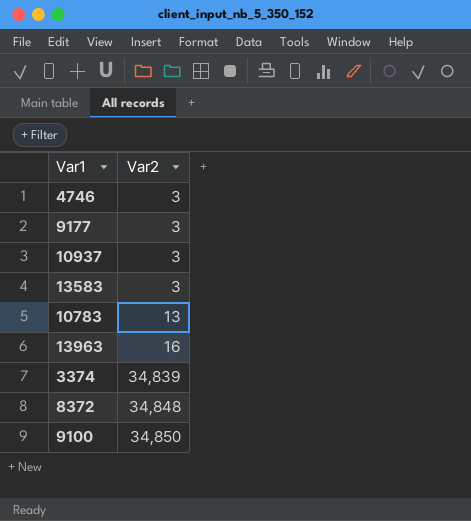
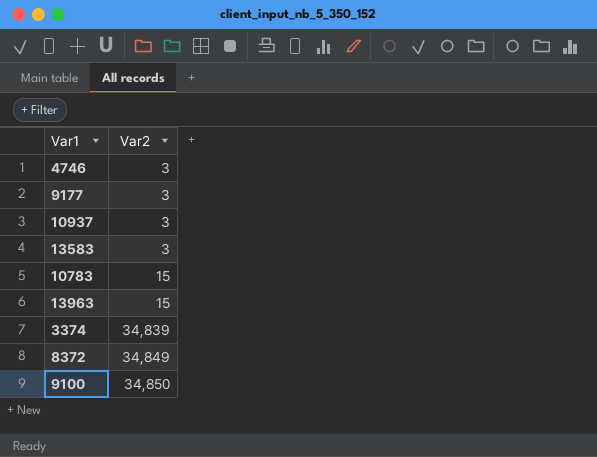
10783 | Var2: 13 -> 15
13963 | Var2: 16 -> 15
8372 | Var2: 34,848 -> 34,849

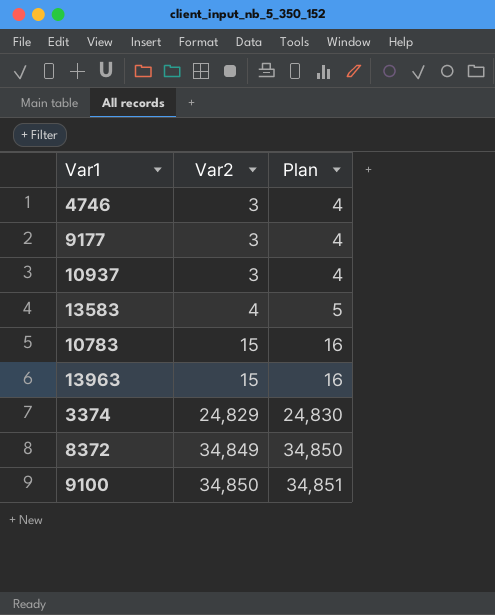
column Plan | formula: none -> [Var2] + 1
13583 | Var2: 3 -> 4
3374 | Var2: 34,839 -> 24,829

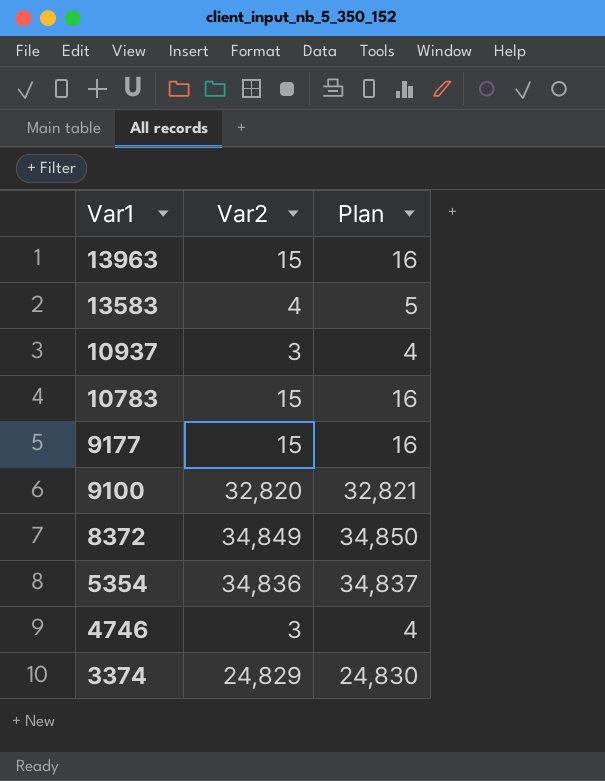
row order: Var2 ascending -> Var1 descending
9177 | Var2: 3 -> 15
9177 | Plan: 4 -> 16
9100 | Var2: 34,850 -> 32,820
9100 | Plan: 34,851 -> 32,821
row 5354: none -> 34,836 | 34,837

